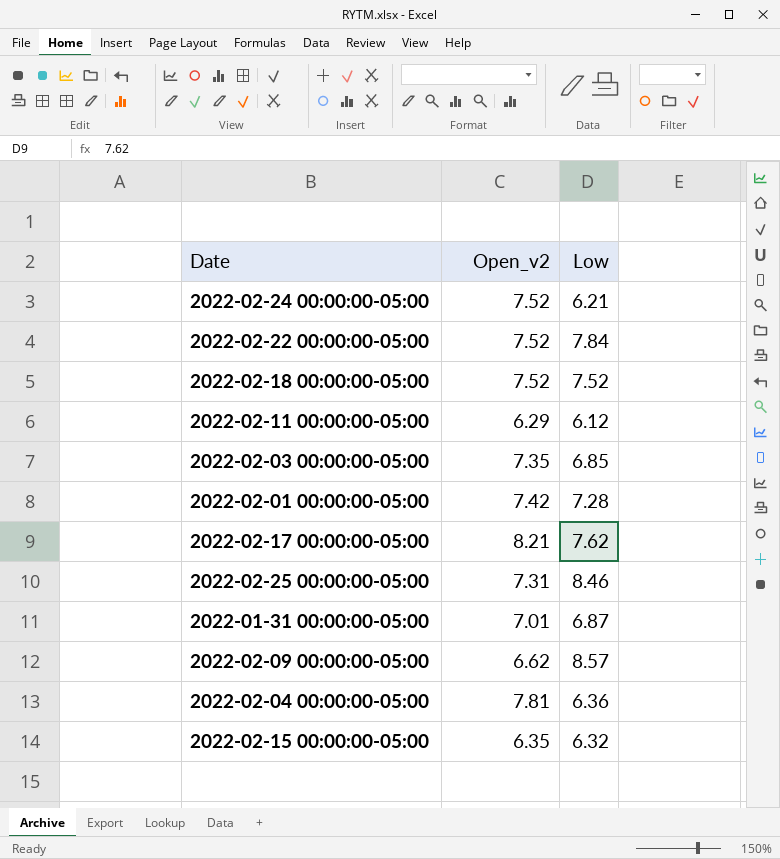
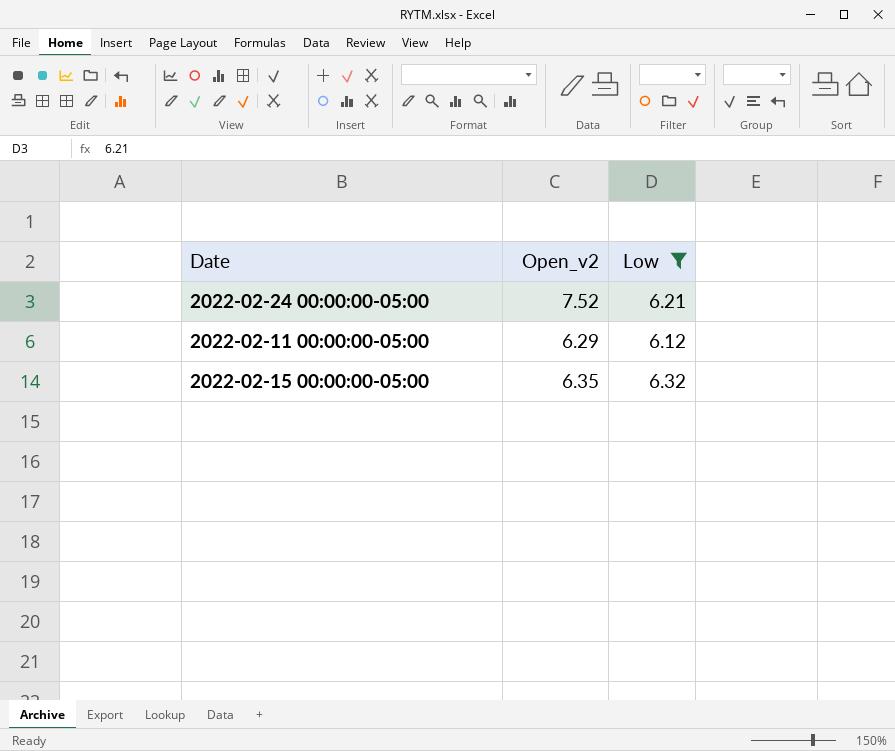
filter: none -> Low <= 6.32

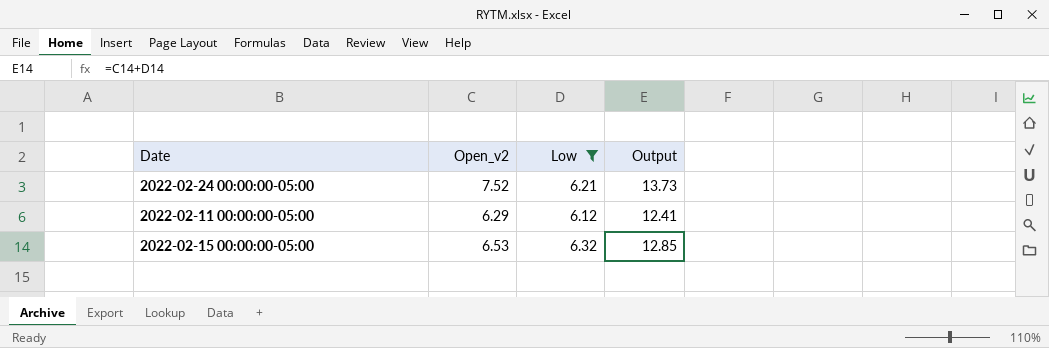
column Output | formula: none -> [Open_v2] + [Low]
2022-02-15 00:00:00-05:00 | Open_v2: 6.35 -> 6.53

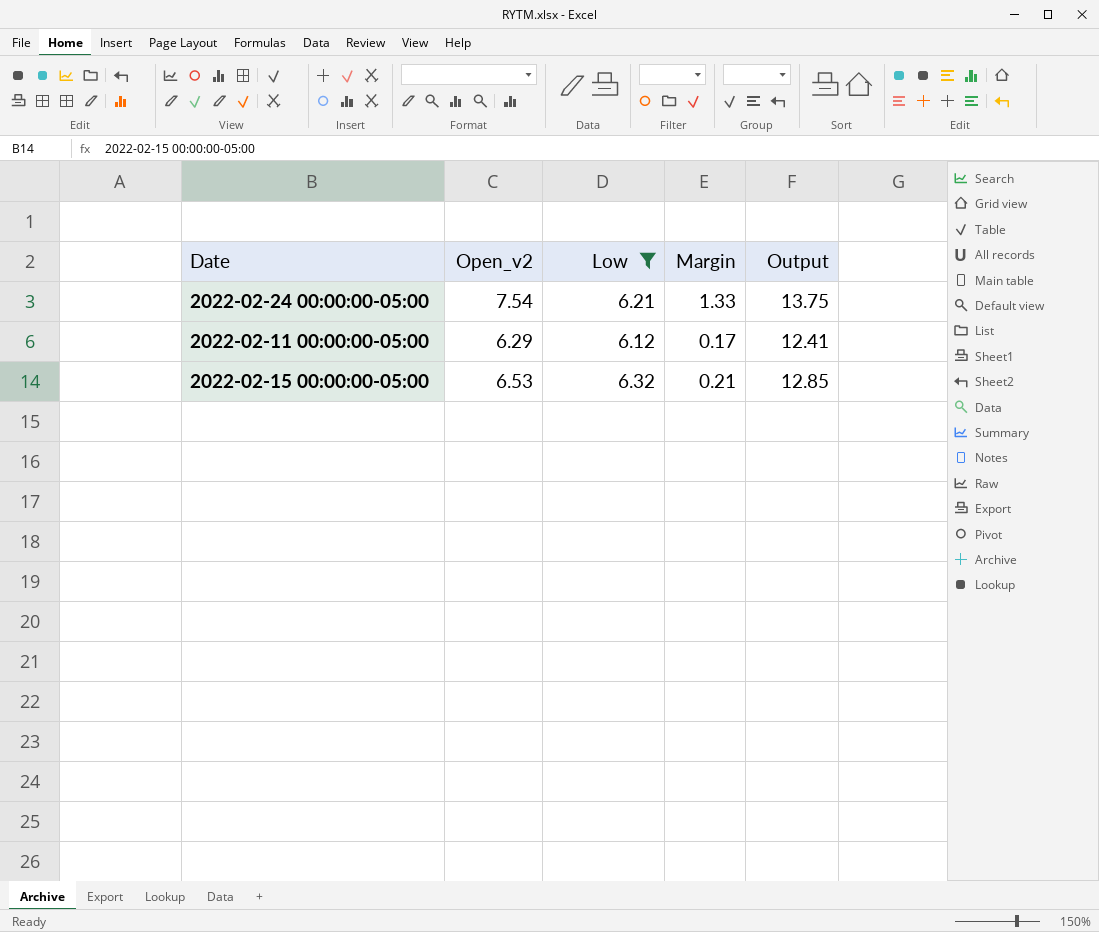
column Margin | formula: none -> [Open_v2] - [Low]
2022-02-24 00:00:00-05:00 | Open_v2: 7.52 -> 7.54
2022-02-24 00:00:00-05:00 | Output: 13.73 -> 13.75

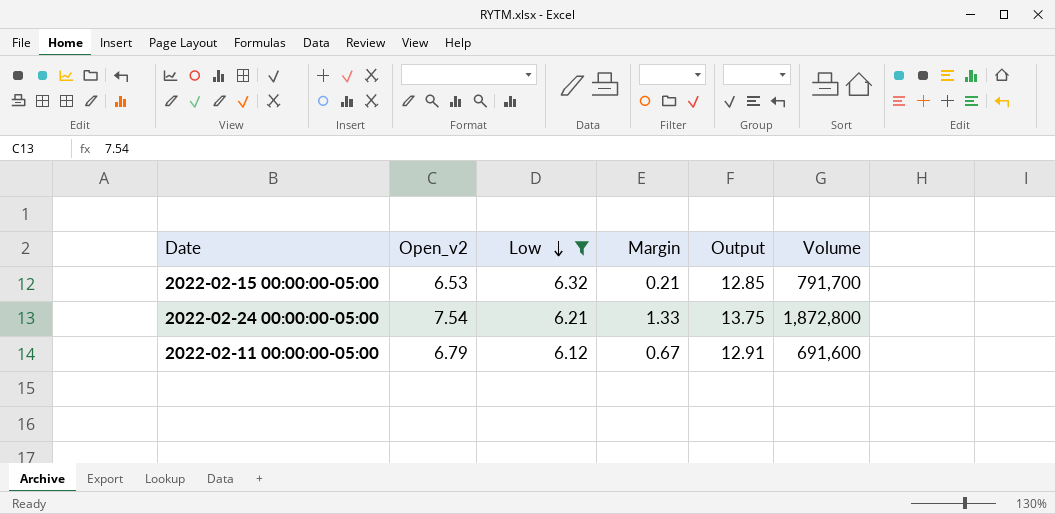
row order: none -> Low descending
column Volume | position: none -> 6
2022-02-11 00:00:00-05:00 | Open_v2: 6.29 -> 6.79
2022-02-11 00:00:00-05:00 | Margin: 0.17 -> 0.67
2022-02-11 00:00:00-05:00 | Output: 12.41 -> 12.91

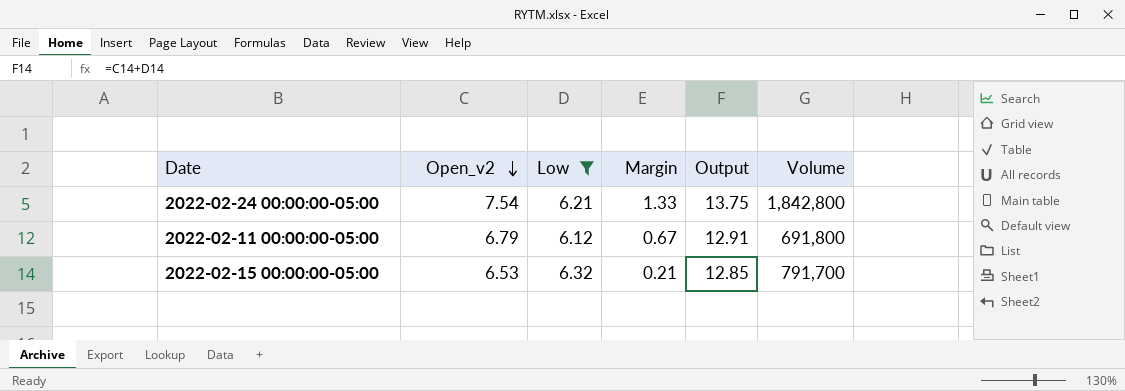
row order: Low descending -> Open_v2 descending
2022-02-24 00:00:00-05:00 | Volume: 1,872,800 -> 1,842,800
2022-02-11 00:00:00-05:00 | Volume: 691,600 -> 691,800

